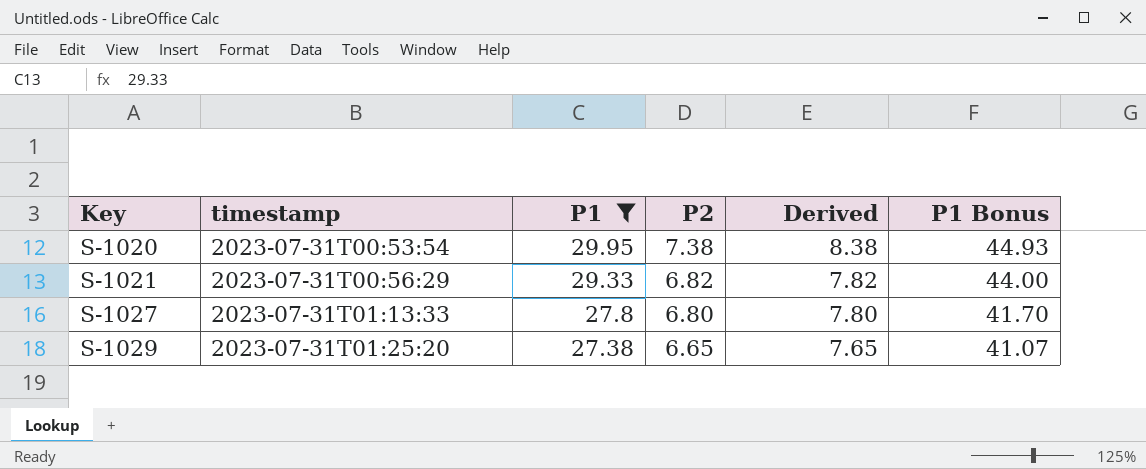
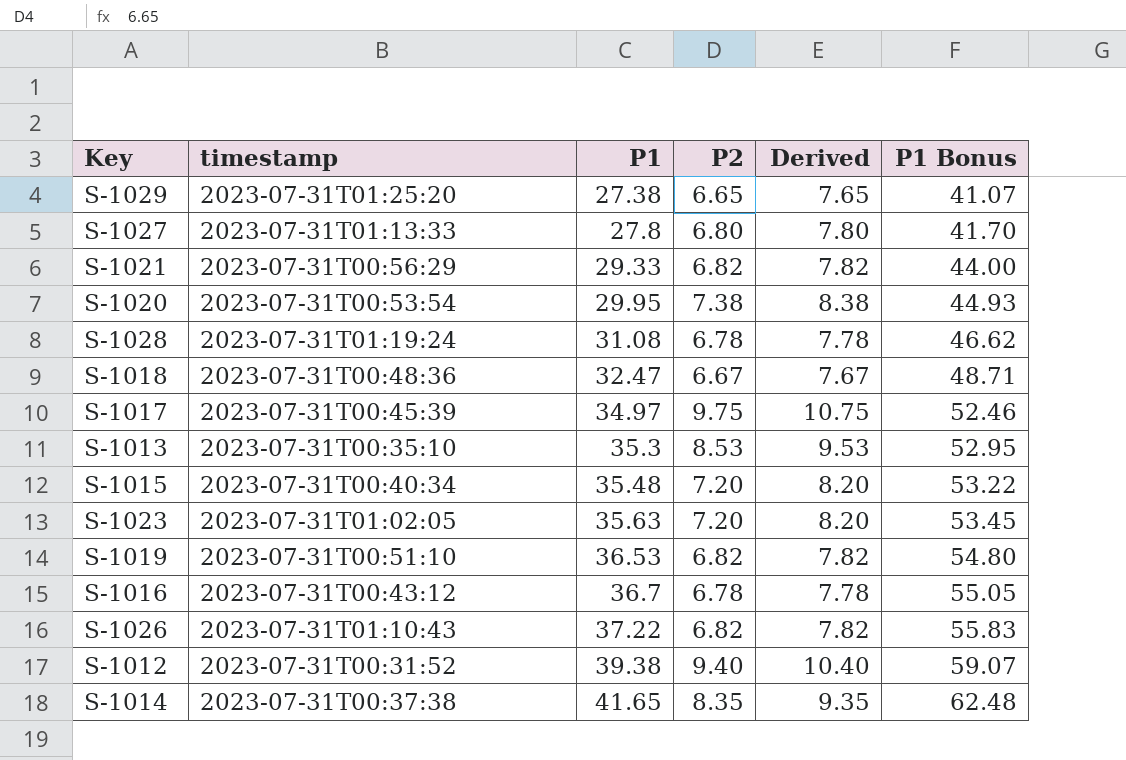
filter: P1 <= 29.95 -> none
row order: Key ascending -> P1 ascending

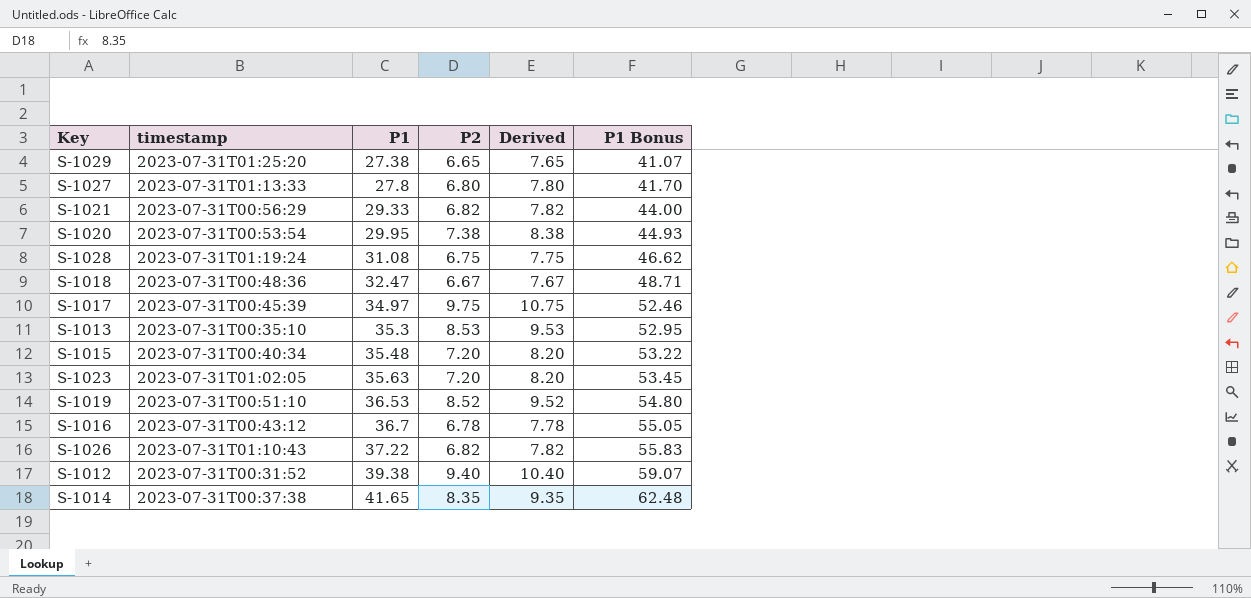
S-1028 | P2: 6.78 -> 6.75
S-1028 | Derived: 7.78 -> 7.75
S-1019 | P2: 6.82 -> 8.52
S-1019 | Derived: 7.82 -> 9.52

